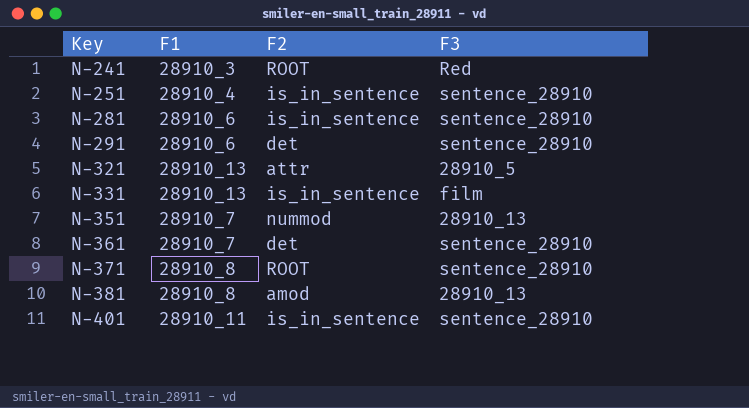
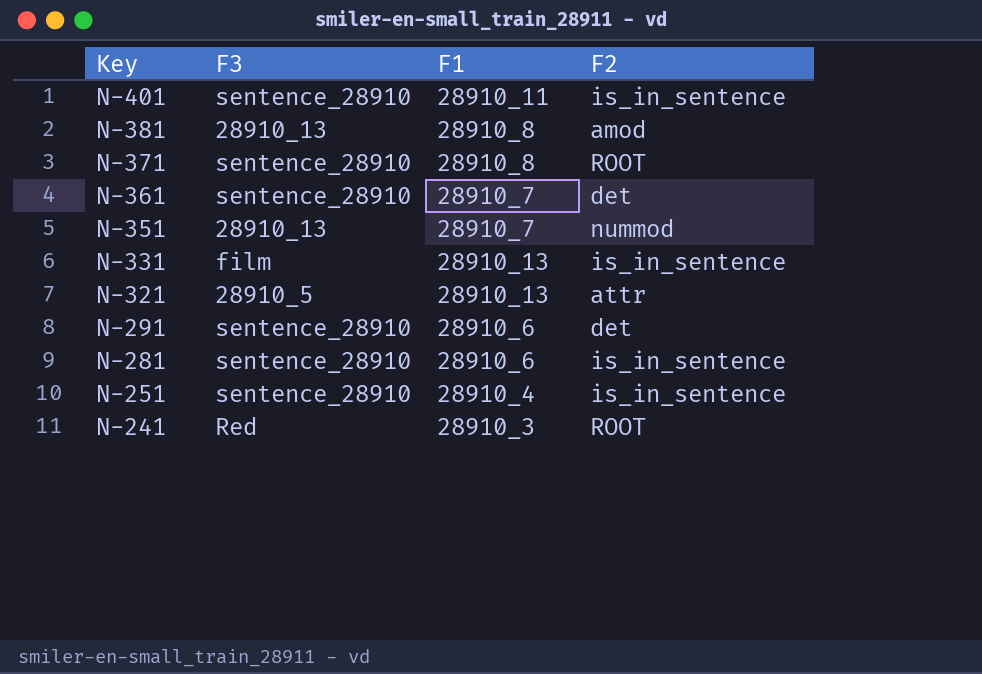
row order: Key ascending -> Key descending
column F3 | position: 4 -> 2

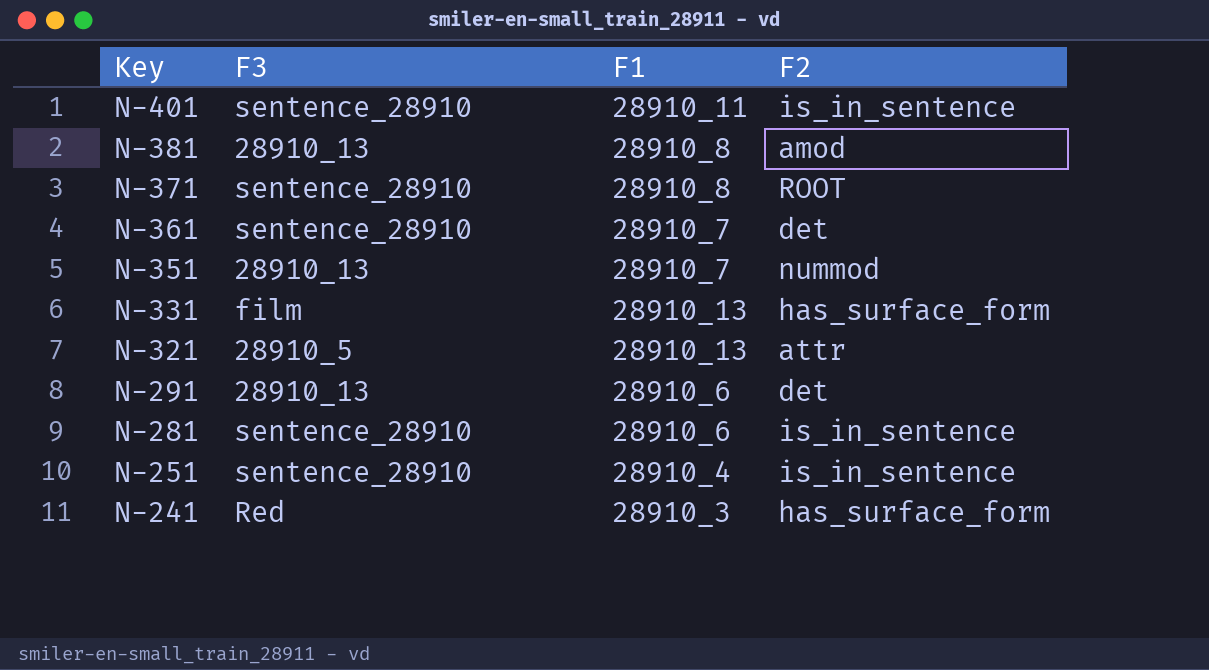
N-331 | F2: is_in_sentence -> has_surface_form
N-291 | F3: sentence_28910 -> 28910_13
N-241 | F2: ROOT -> has_surface_form

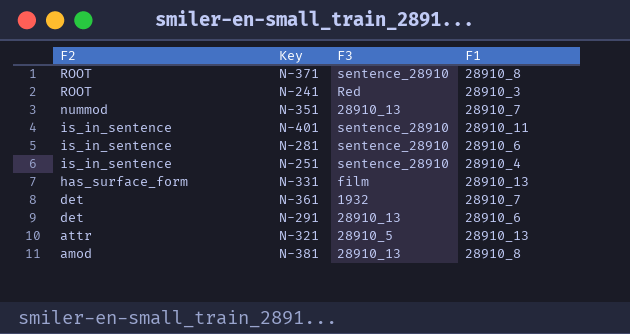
row order: Key descending -> F2 descending
column F2 | position: 4 -> 1
N-241 | F2: has_surface_form -> ROOT
N-361 | F3: sentence_28910 -> 1932

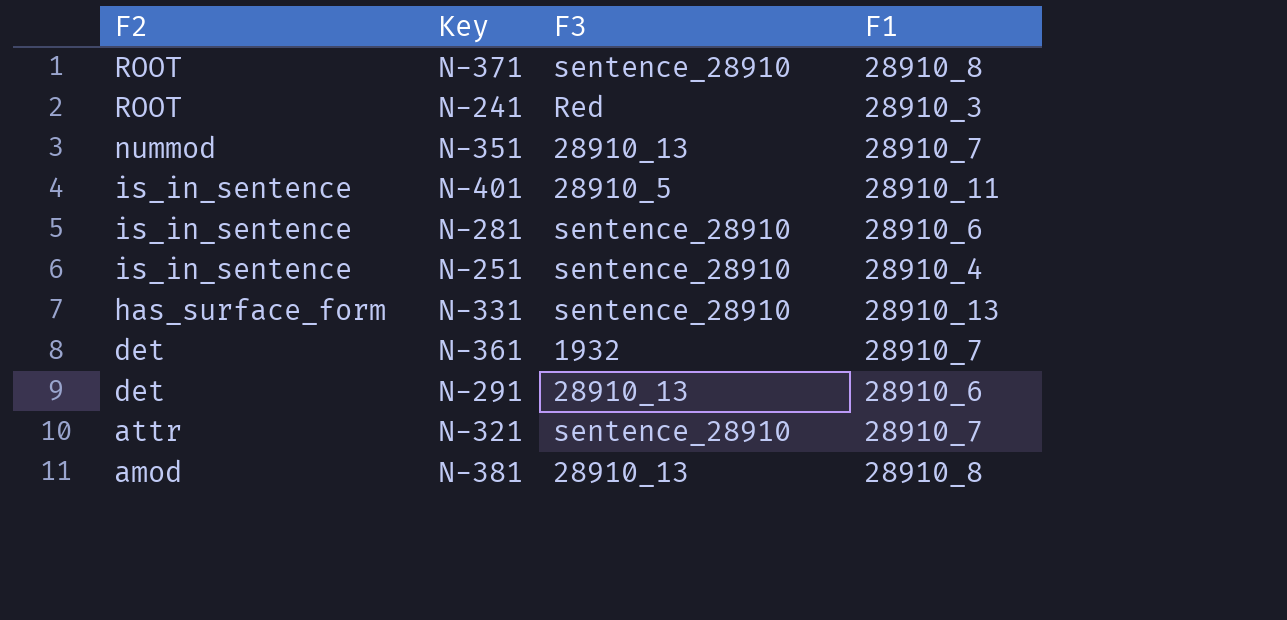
N-401 | F3: sentence_28910 -> 28910_5
N-331 | F3: film -> sentence_28910
N-321 | F3: 28910_5 -> sentence_28910
N-321 | F1: 28910_13 -> 28910_7

